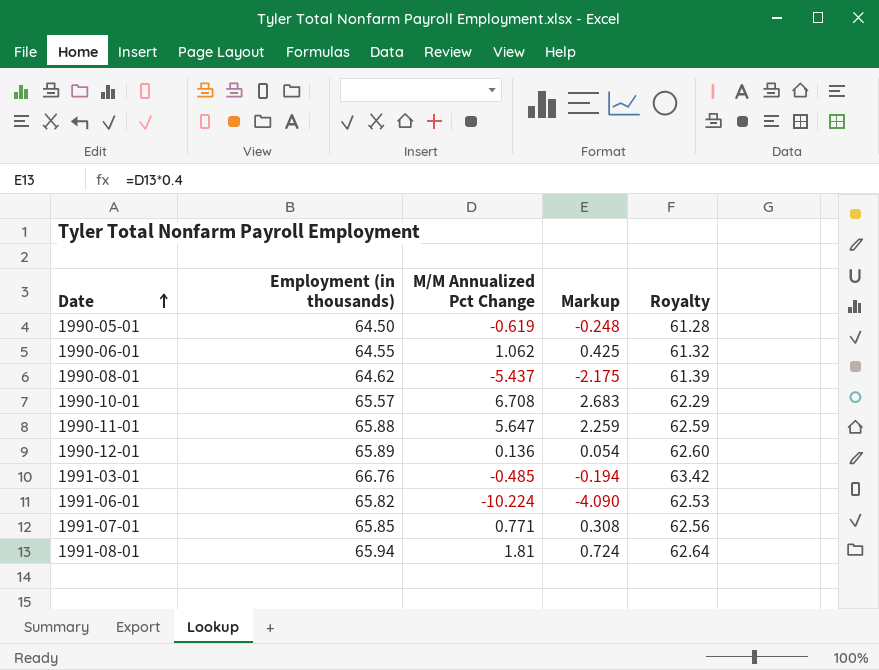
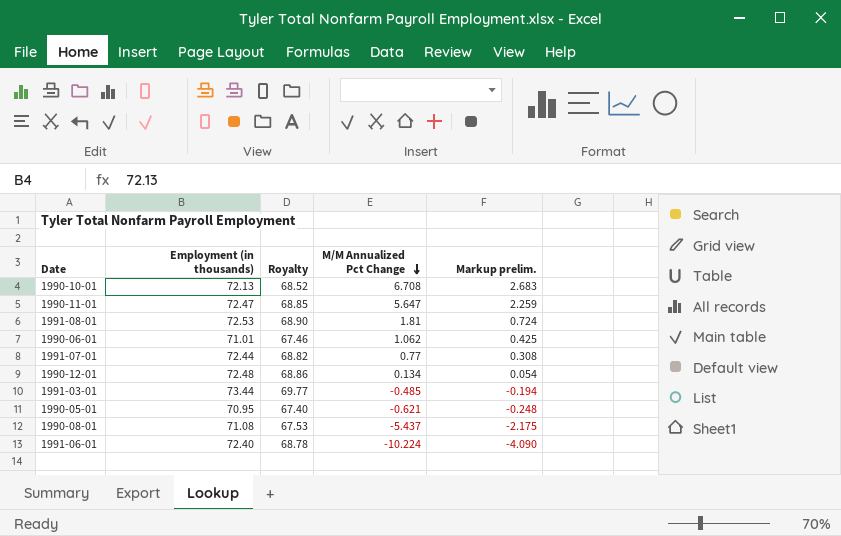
row order: Date ascending -> M/M Annualized Pct Change descending
column Royalty | position: 5 -> 3
column name: Markup -> Markup prelim.
1990-10-01 | Employment (in thousands): 65.57 -> 72.13
1990-10-01 | Royalty: 62.29 -> 68.52
1990-11-01 | Employment (in thousands): 65.88 -> 72.47
1990-11-01 | Royalty: 62.59 -> 68.85
1991-08-01 | Employment (in thousands): 65.94 -> 72.53
1991-08-01 | Royalty: 62.64 -> 68.90
1990-06-01 | Employment (in thousands): 64.55 -> 71.01
1990-06-01 | Royalty: 61.32 -> 67.46
1991-07-01 | Employment (in thousands): 65.85 -> 72.44
1991-07-01 | Royalty: 62.56 -> 68.82
1991-07-01 | M/M Annualized Pct Change: 0.771 -> 0.77
1990-12-01 | Employment (in thousands): 65.89 -> 72.48
1990-12-01 | Royalty: 62.60 -> 68.86
1990-12-01 | M/M Annualized Pct Change: 0.136 -> 0.134
1991-03-01 | Employment (in thousands): 66.76 -> 73.44
1991-03-01 | Royalty: 63.42 -> 69.77
1990-05-01 | Employment (in thousands): 64.50 -> 70.95
1990-05-01 | Royalty: 61.28 -> 67.40
1990-05-01 | M/M Annualized Pct Change: -0.619 -> -0.621
1990-08-01 | Employment (in thousands): 64.62 -> 71.08
1990-08-01 | Royalty: 61.39 -> 67.53
1991-06-01 | Employment (in thousands): 65.82 -> 72.40
1991-06-01 | Royalty: 62.53 -> 68.78

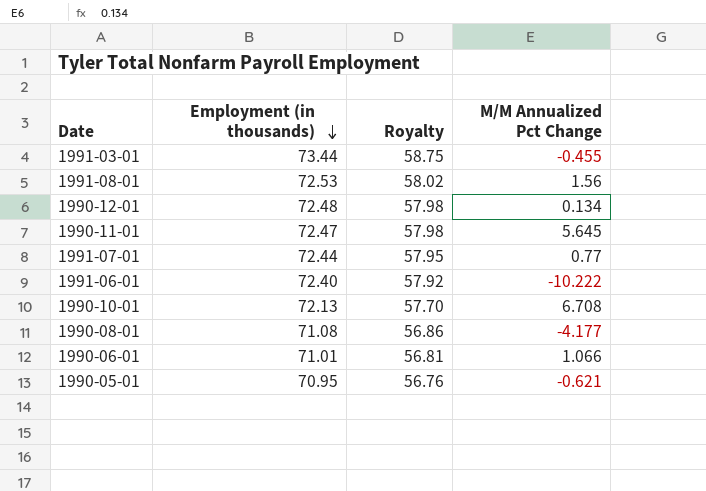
row order: M/M Annualized Pct Change descending -> Employment (in thousands) descending
column Markup prelim. | formula: [M/M Annualized Pct Change] * 0.4 -> none
column Royalty | formula: [Employment (in thousands)] * 0.95 -> [Employment (in thousands)] * 0.8
1991-03-01 | M/M Annualized Pct Change: -0.485 -> -0.455
1991-08-01 | M/M Annualized Pct Change: 1.81 -> 1.56
1990-11-01 | M/M Annualized Pct Change: 5.647 -> 5.645
1991-06-01 | M/M Annualized Pct Change: -10.224 -> -10.222
1990-08-01 | M/M Annualized Pct Change: -5.437 -> -4.177
1990-06-01 | M/M Annualized Pct Change: 1.062 -> 1.066

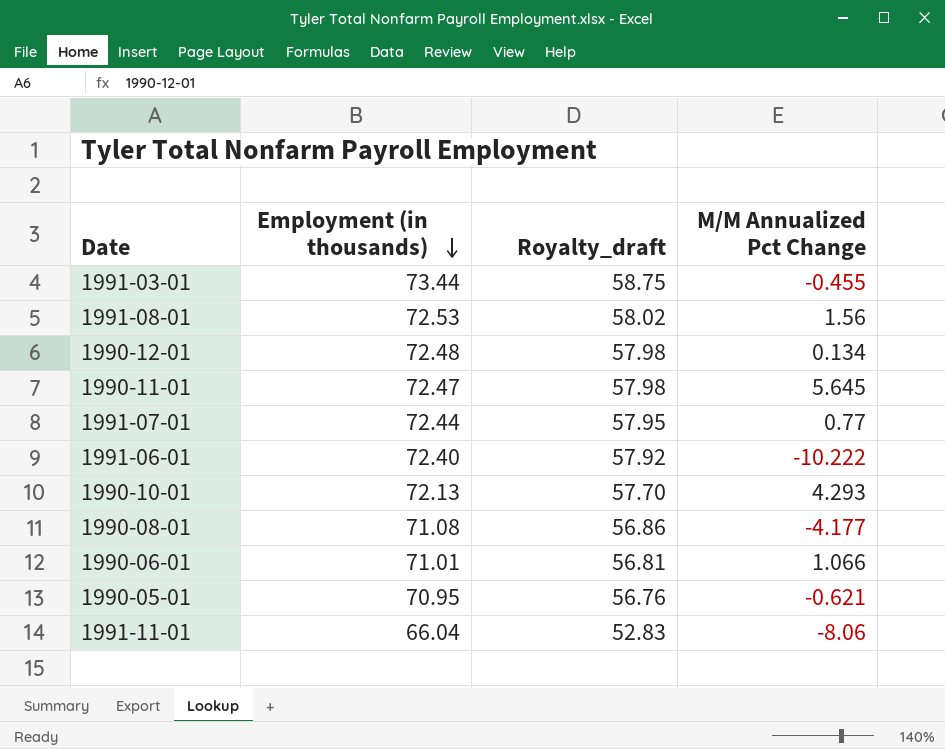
column name: Royalty -> Royalty_draft
1990-10-01 | M/M Annualized Pct Change: 6.708 -> 4.293
row 1991-11-01: none -> 66.04 | 52.83 | -8.06

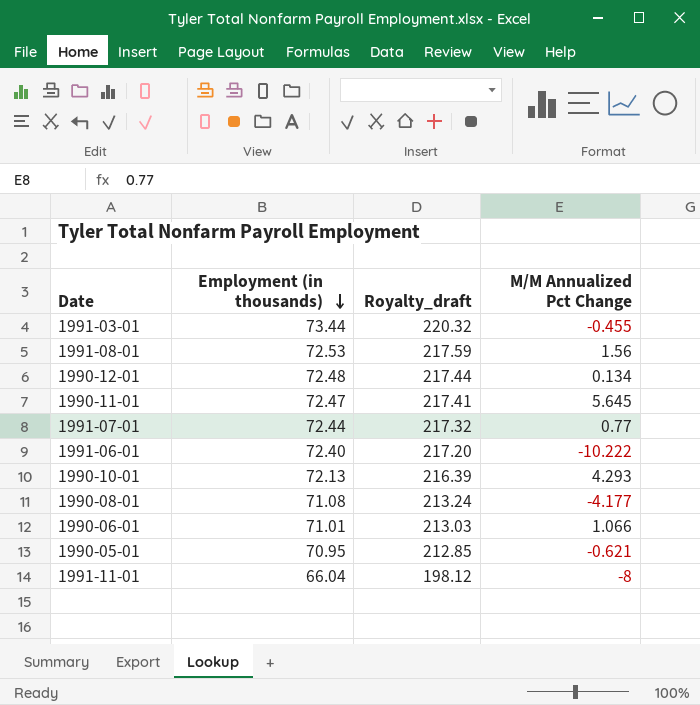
column Royalty_draft | formula: [Employment (in thousands)] * 0.8 -> [Employment (in thousands)] * 3
1991-11-01 | M/M Annualized Pct Change: -8.06 -> -8

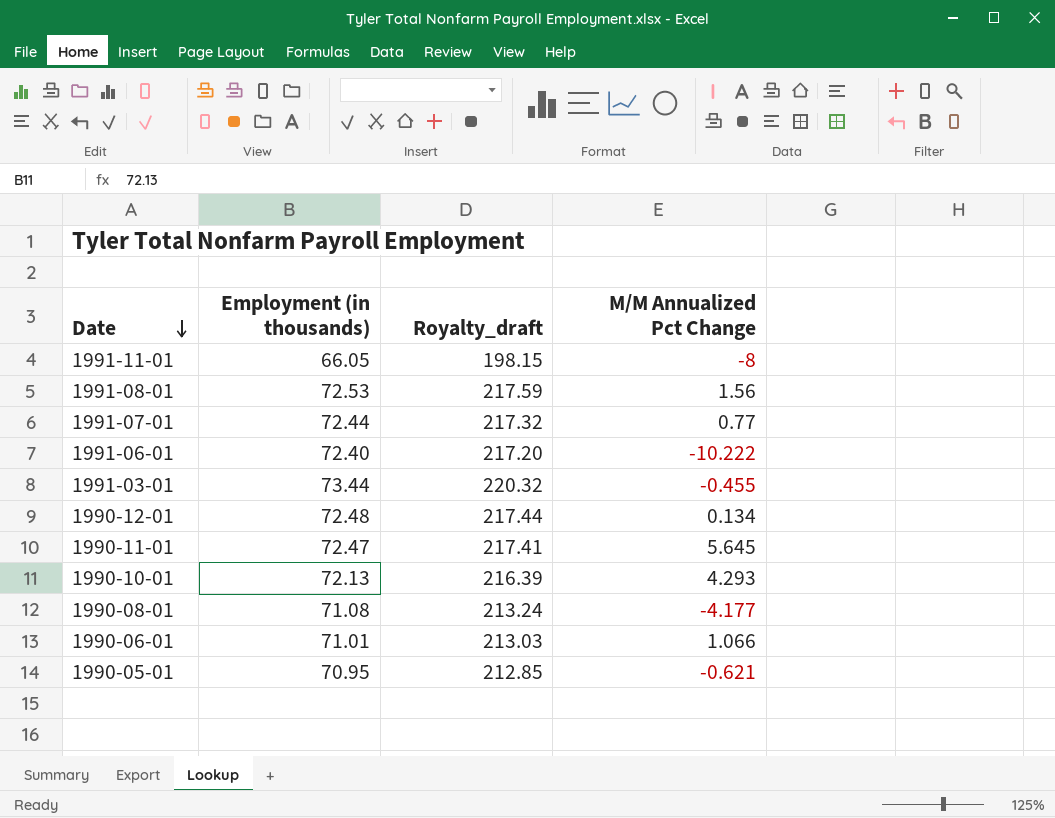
row order: Employment (in thousands) descending -> Date descending
1991-11-01 | Employment (in thousands): 66.04 -> 66.05
1991-11-01 | Royalty_draft: 198.12 -> 198.15

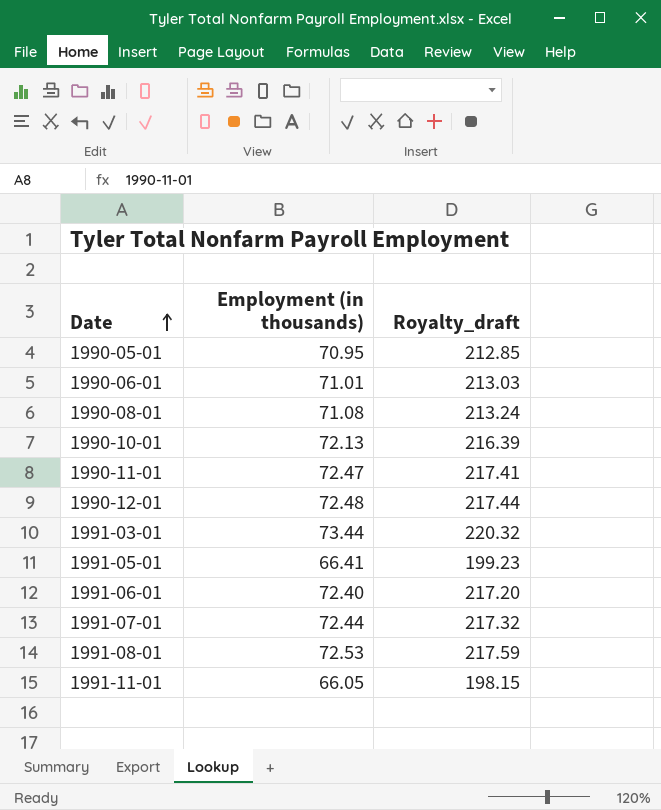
row order: Date descending -> Date ascending
column M/M Annualized Pct Change | position: 4 -> none
row 1991-05-01: none -> 66.41 | 199.23

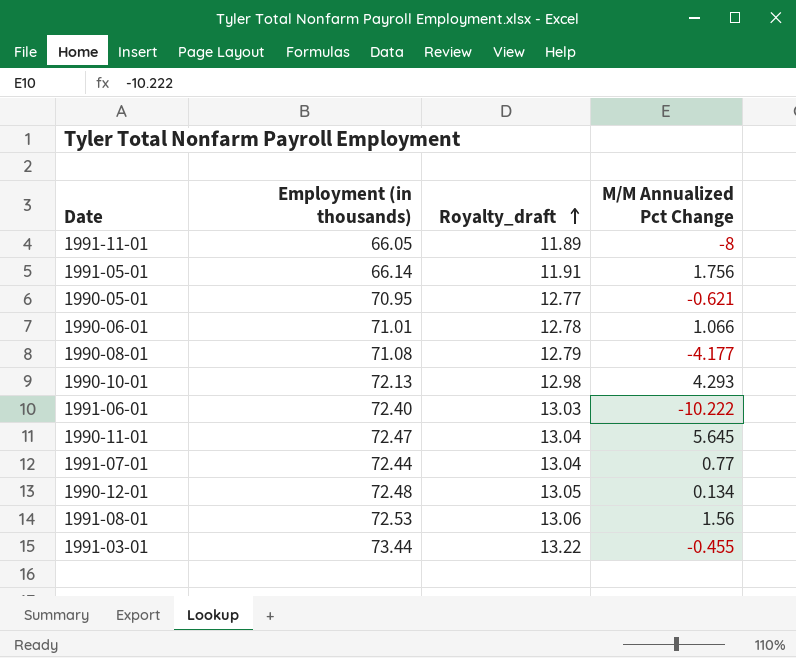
row order: Date ascending -> Royalty_draft ascending
column Royalty_draft | formula: [Employment (in thousands)] * 3 -> [Employment (in thousands)] * 0.18
column M/M Annualized Pct Change | position: none -> 4
1991-05-01 | Employment (in thousands): 66.41 -> 66.14

